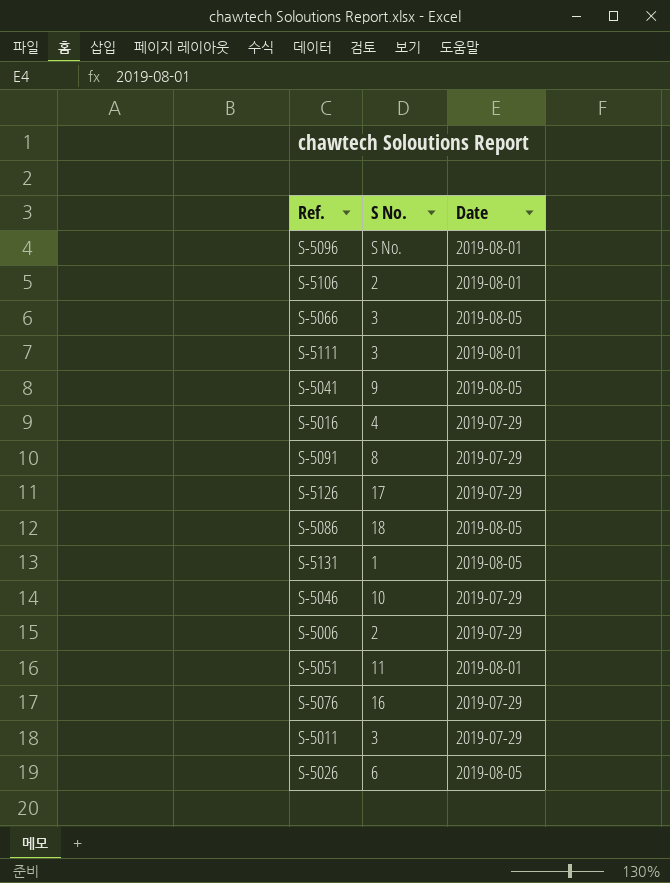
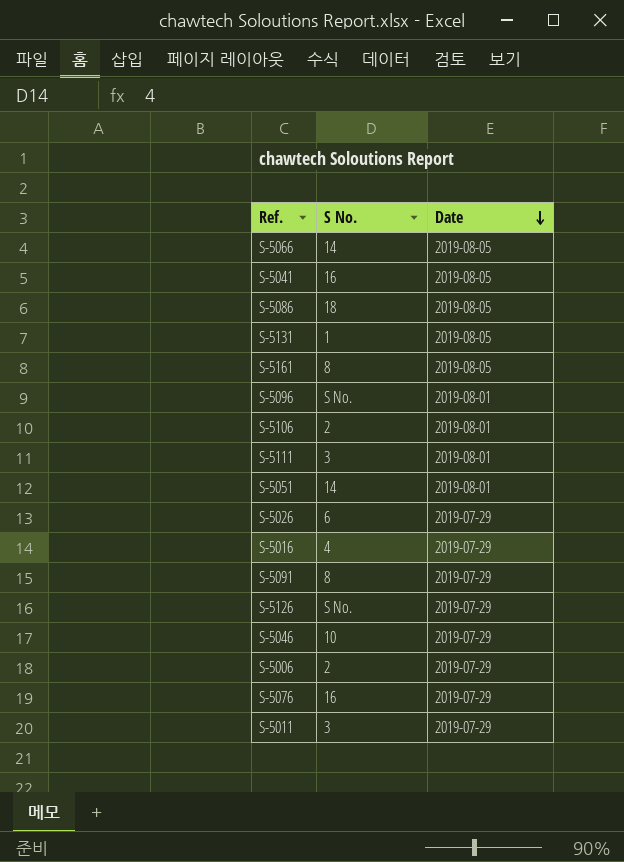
row order: none -> Date descending
S-5066 | S No.: 3 -> 14
S-5041 | S No.: 9 -> 16
row S-5161: none -> 8 | 2019-08-05
S-5051 | S No.: 11 -> 14
S-5026 | Date: 2019-08-05 -> 2019-07-29
S-5126 | S No.: 17 -> S No.

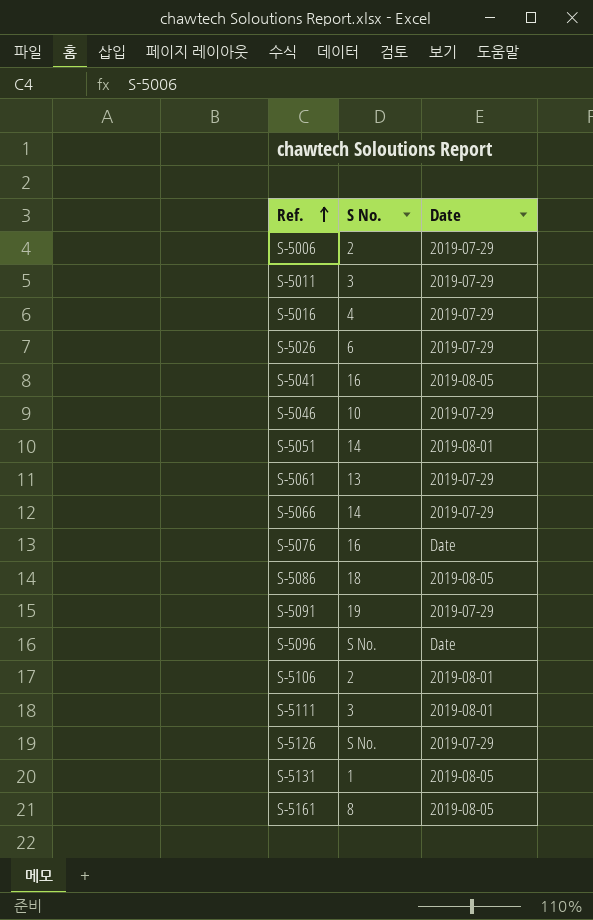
row order: Date descending -> Ref. ascending
row S-5061: none -> 13 | 2019-07-29
S-5066 | Date: 2019-08-05 -> 2019-07-29
S-5076 | Date: 2019-07-29 -> Date
S-5091 | S No.: 8 -> 19
S-5096 | Date: 2019-08-01 -> Date

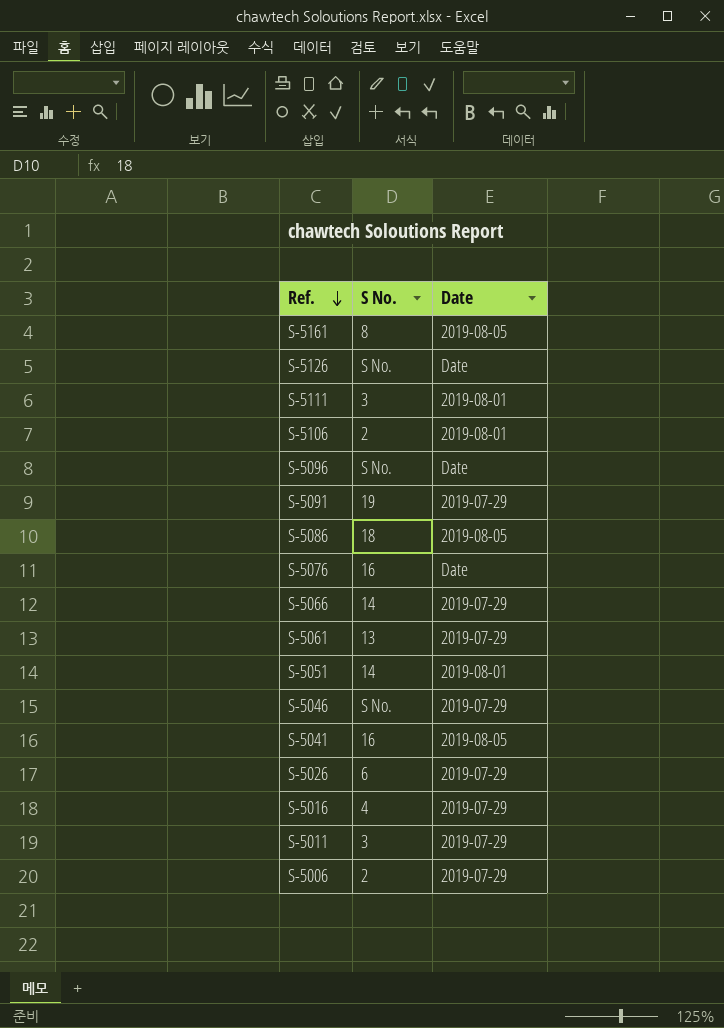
row order: Ref. ascending -> Ref. descending
row S-5131: 1 | 2019-08-05 -> none
S-5126 | Date: 2019-07-29 -> Date
S-5046 | S No.: 10 -> S No.

